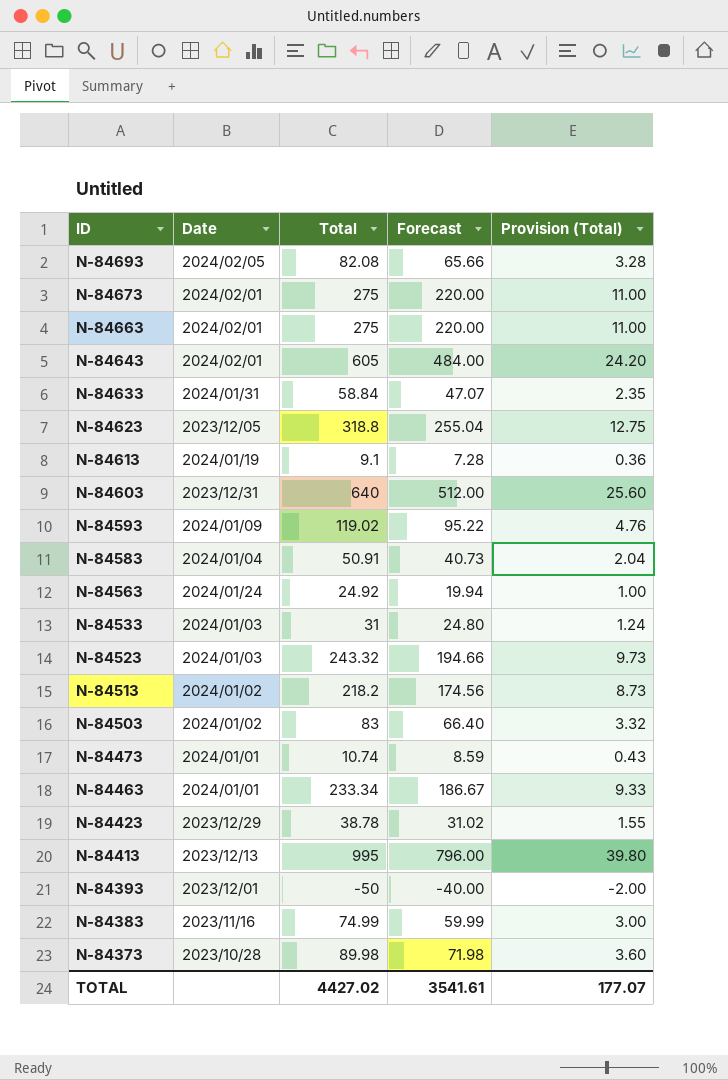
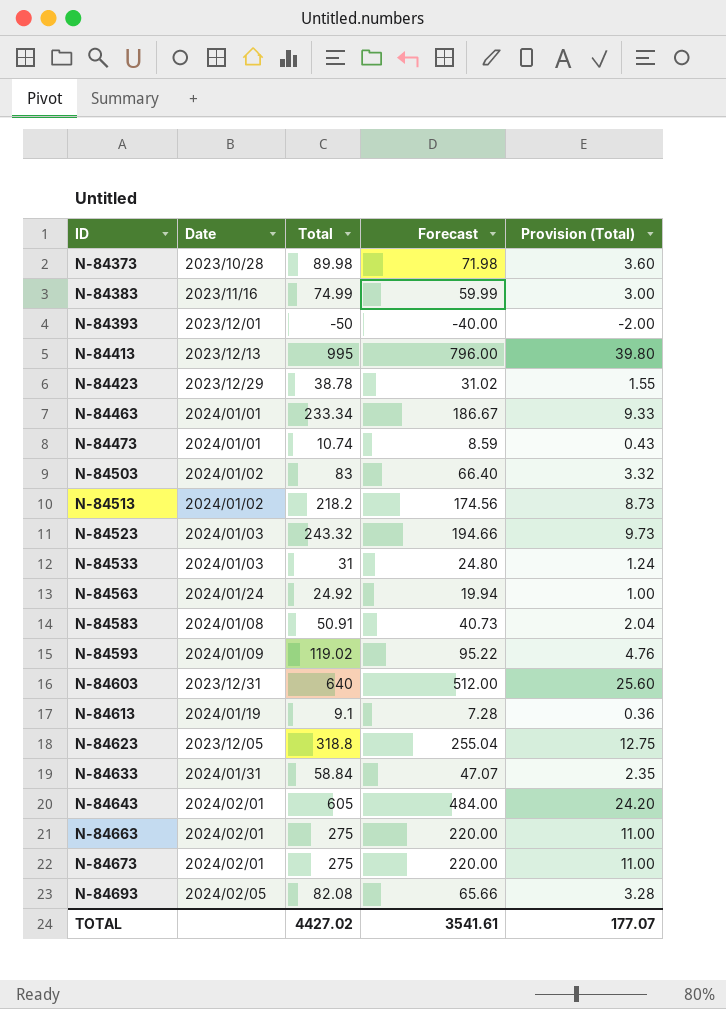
row order: ID descending -> ID ascending
N-84583 | Date: 2024/01/04 -> 2024/01/08

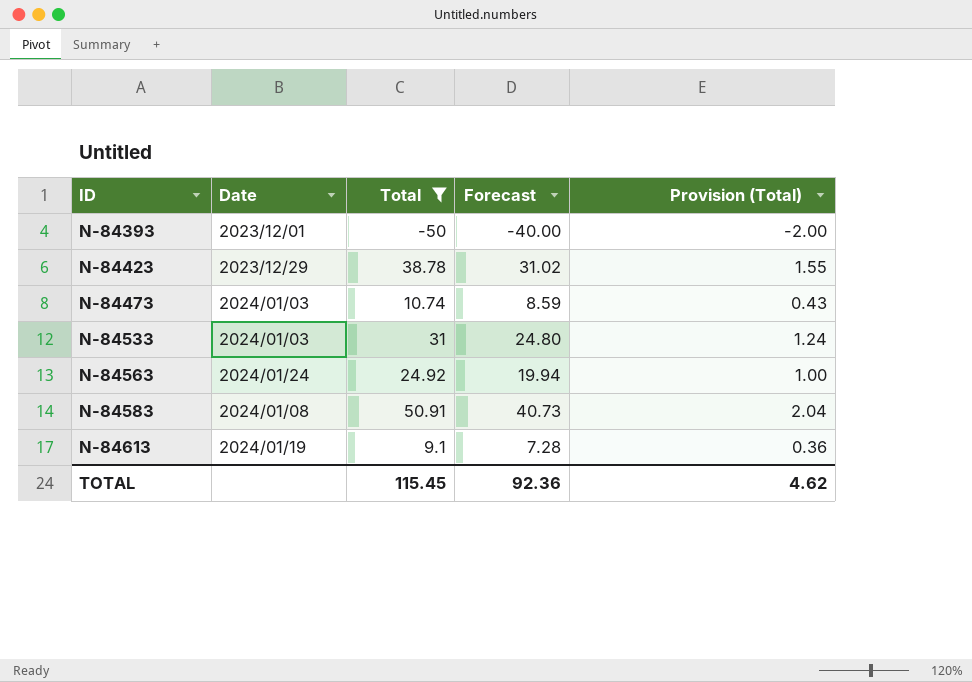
filter: none -> Total <= 50.91
N-84473 | Date: 2024/01/01 -> 2024/01/03
TOTAL | Total: 4427.02 -> 115.45
TOTAL | Forecast: 3541.61 -> 92.36
TOTAL | Provision (Total): 177.07 -> 4.62

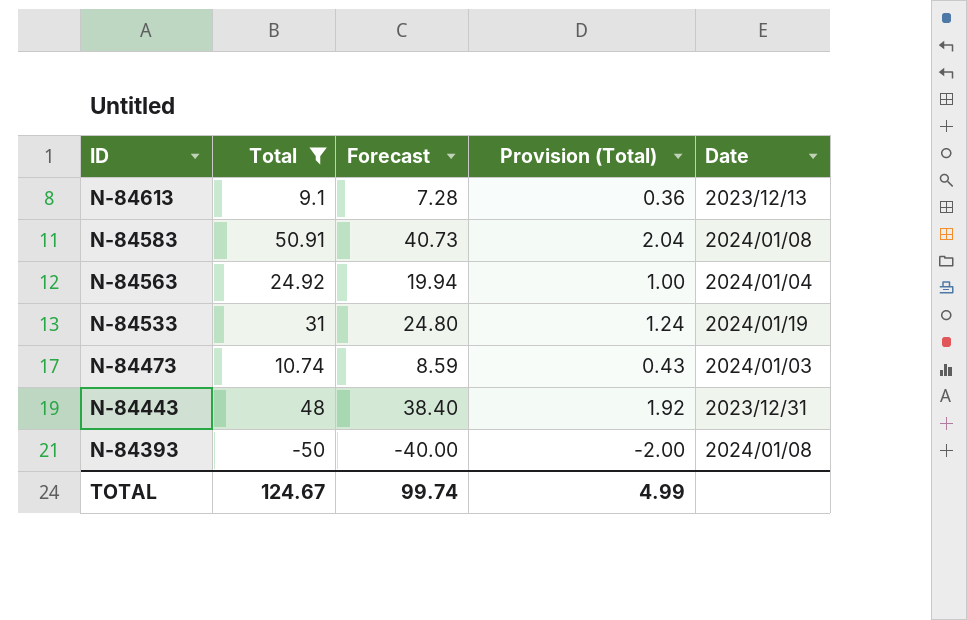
row order: ID ascending -> ID descending
column Date | position: 2 -> 5
row N-84423: 2023/12/29 | 38.78 | 31.02 | 1.55 -> none
N-84613 | Date: 2024/01/19 -> 2023/12/13
N-84563 | Date: 2024/01/24 -> 2024/01/04
N-84533 | Date: 2024/01/03 -> 2024/01/19
row N-84443: none -> 48 | 38.40 | 1.92 | 2023/12/31
N-84393 | Date: 2023/12/01 -> 2024/01/08
TOTAL | Total: 115.45 -> 124.67
TOTAL | Forecast: 92.36 -> 99.74
TOTAL | Provision (Total): 4.62 -> 4.99

